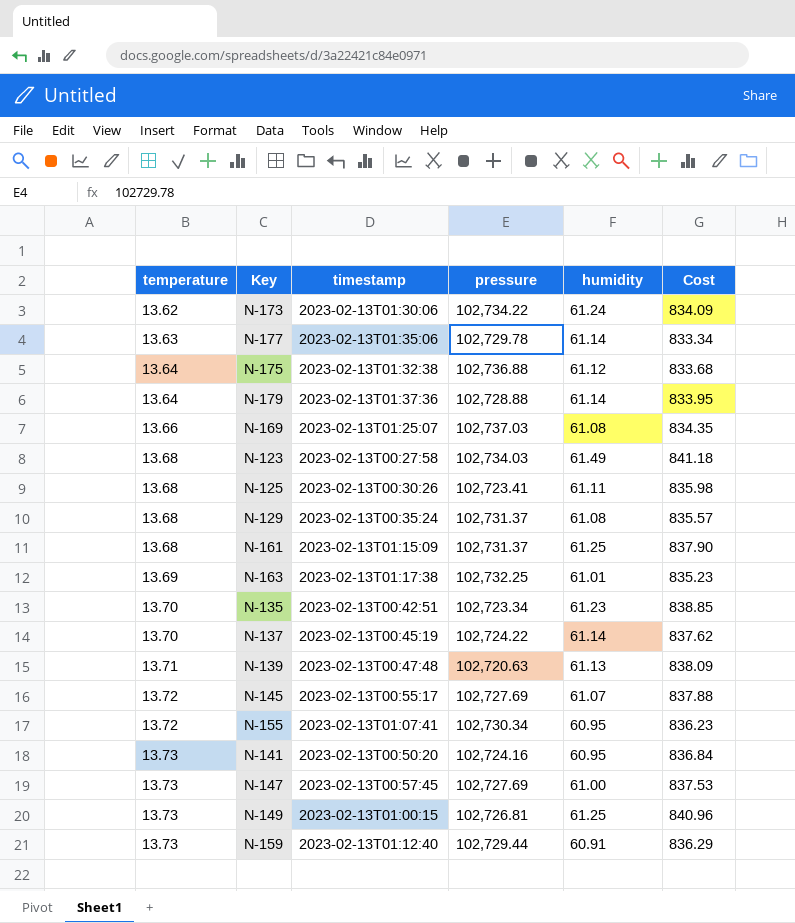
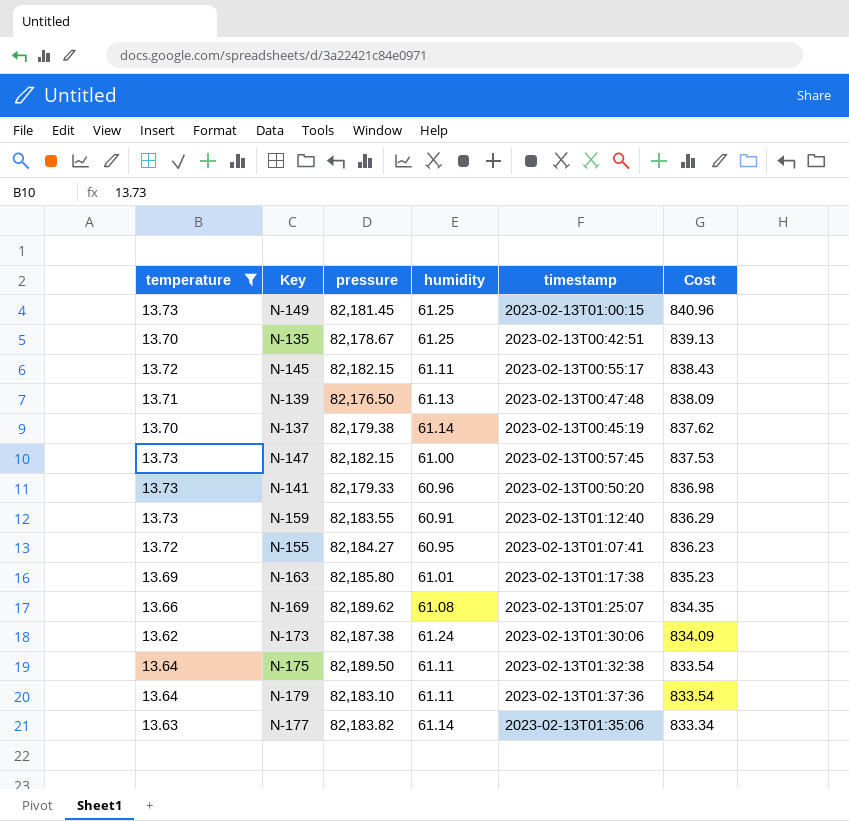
filter: none -> temperature != 13.68
row order: temperature ascending -> Cost descending
column timestamp | position: 3 -> 5
N-149 | pressure: 102,726.81 -> 82,181.45
N-135 | pressure: 102,723.34 -> 82,178.67
N-135 | humidity: 61.23 -> 61.25
N-135 | Cost: 838.85 -> 839.13
N-145 | pressure: 102,727.69 -> 82,182.15
N-145 | humidity: 61.07 -> 61.11
N-145 | Cost: 837.88 -> 838.43
N-139 | pressure: 102,720.63 -> 82,176.50
N-137 | pressure: 102,724.22 -> 82,179.38
N-147 | pressure: 102,727.69 -> 82,182.15
N-141 | pressure: 102,724.16 -> 82,179.33
N-141 | humidity: 60.95 -> 60.96
N-141 | Cost: 836.84 -> 836.98
N-159 | pressure: 102,729.44 -> 82,183.55
N-155 | pressure: 102,730.34 -> 82,184.27
N-163 | pressure: 102,732.25 -> 82,185.80
N-169 | pressure: 102,737.03 -> 82,189.62
N-173 | pressure: 102,734.22 -> 82,187.38
N-175 | pressure: 102,736.88 -> 82,189.50
N-175 | humidity: 61.12 -> 61.11
N-175 | Cost: 833.68 -> 833.54
N-179 | pressure: 102,728.88 -> 82,183.10
N-179 | humidity: 61.14 -> 61.11
N-179 | Cost: 833.95 -> 833.54
N-177 | pressure: 102,729.78 -> 82,183.82

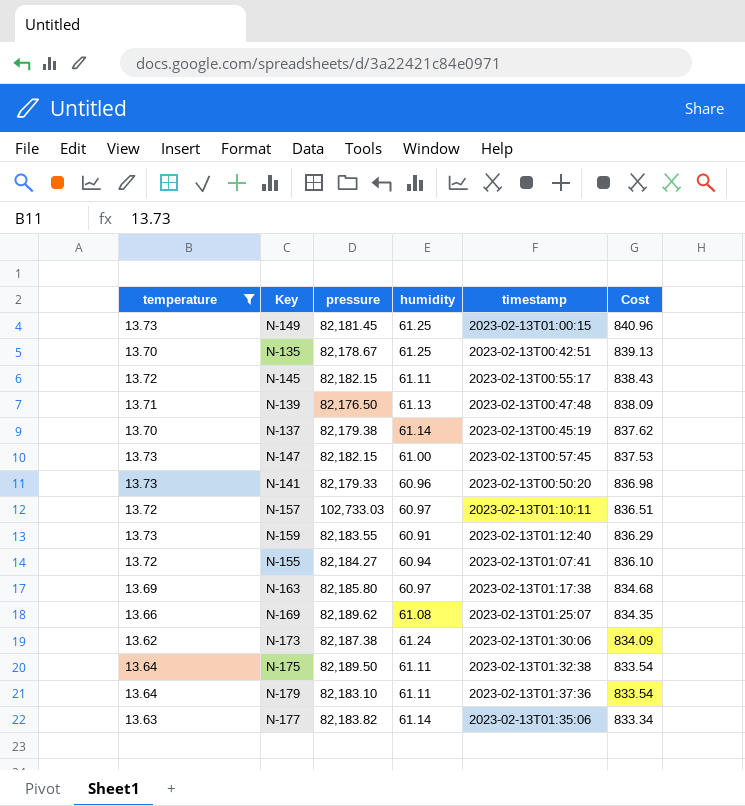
row N-157: none -> 13.72 | 102,733.03 | 60.97 | 2023-02-13T01:10:11 | 836.51
N-155 | humidity: 60.95 -> 60.94
N-155 | Cost: 836.23 -> 836.10
N-163 | humidity: 61.01 -> 60.97
N-163 | Cost: 835.23 -> 834.68

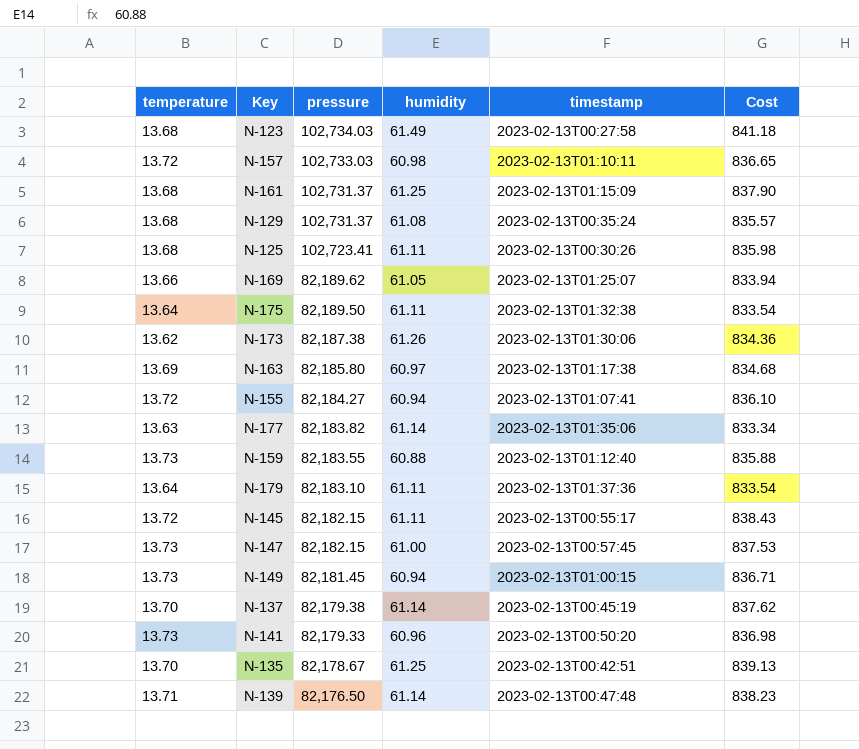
filter: temperature != 13.68 -> none
row order: Cost descending -> pressure descending
N-157 | humidity: 60.97 -> 60.98
N-157 | Cost: 836.51 -> 836.65
N-169 | humidity: 61.08 -> 61.05
N-169 | Cost: 834.35 -> 833.94
N-173 | humidity: 61.24 -> 61.26
N-173 | Cost: 834.09 -> 834.36
N-159 | humidity: 60.91 -> 60.88
N-159 | Cost: 836.29 -> 835.88
N-149 | humidity: 61.25 -> 60.94
N-149 | Cost: 840.96 -> 836.71
N-139 | humidity: 61.13 -> 61.14
N-139 | Cost: 838.09 -> 838.23

